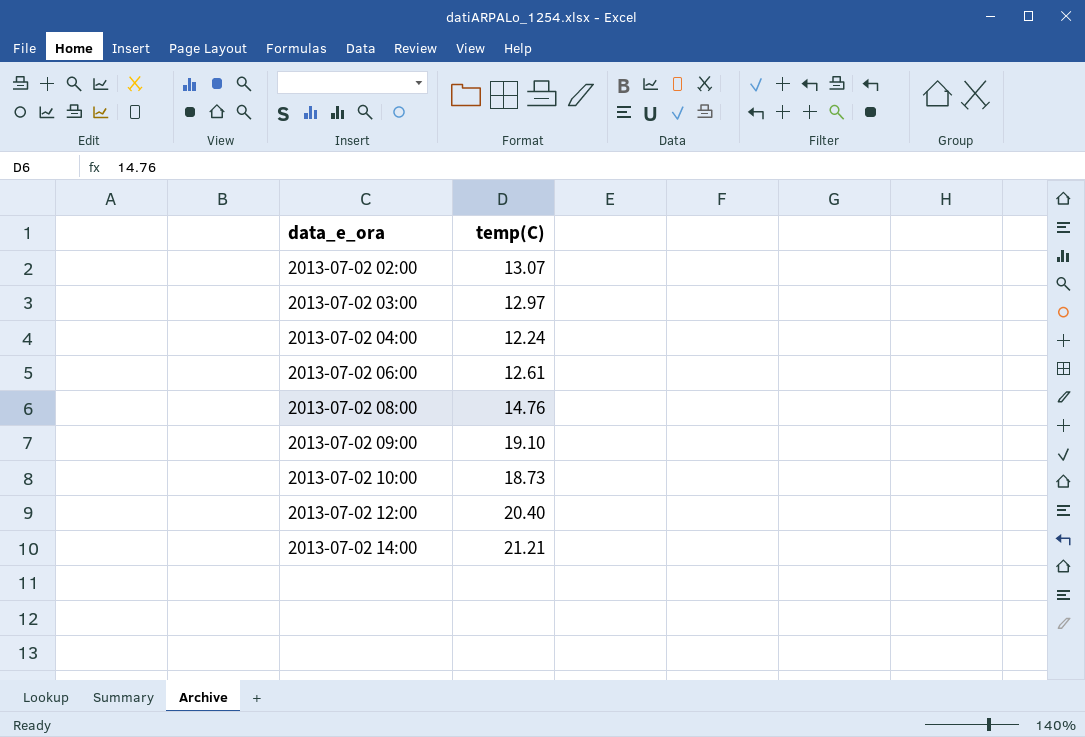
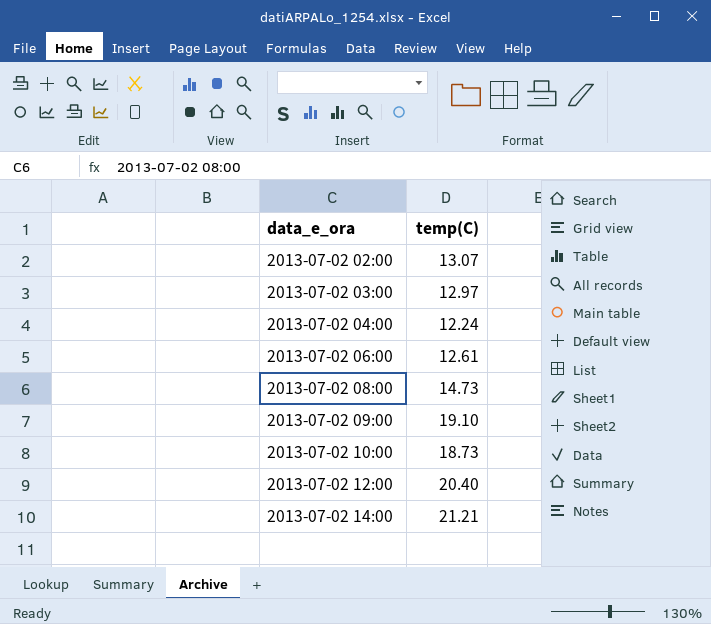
2013-07-02 08:00 | temp(C): 14.76 -> 14.73

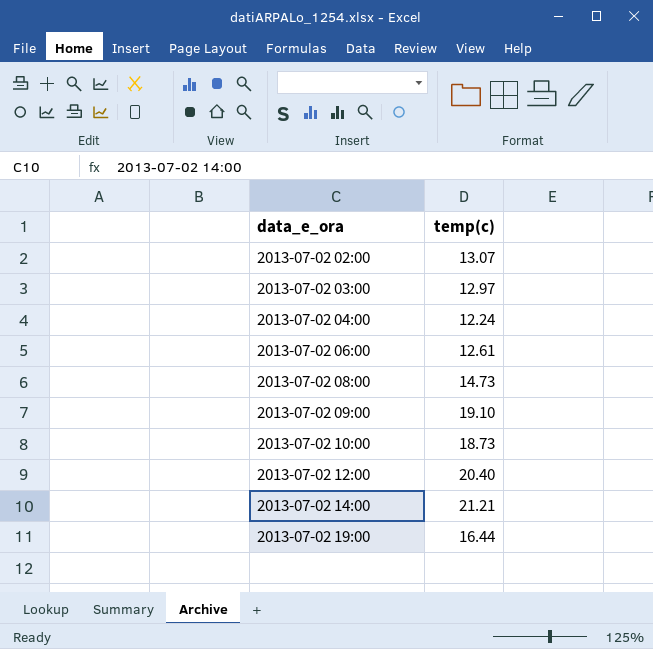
column name: temp(C) -> temp(c)
row 2013-07-02 19:00: none -> 16.44

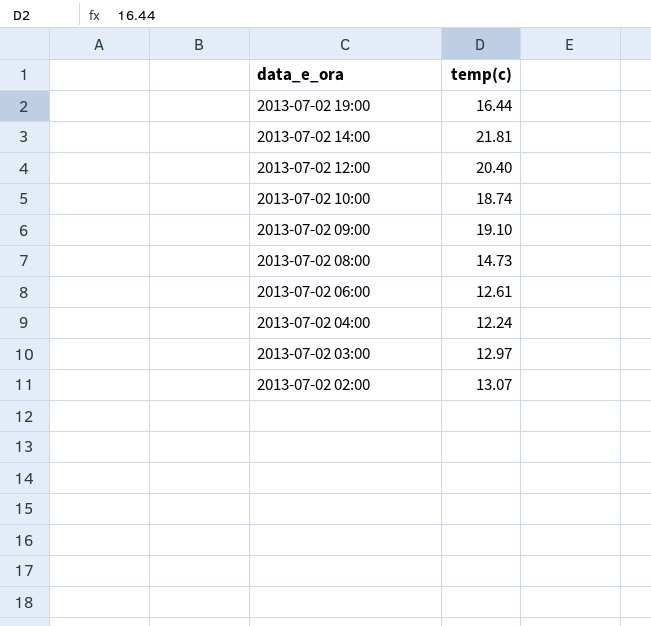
row order: data_e_ora ascending -> data_e_ora descending
2013-07-02 14:00 | temp(c): 21.21 -> 21.81
2013-07-02 10:00 | temp(c): 18.73 -> 18.74

